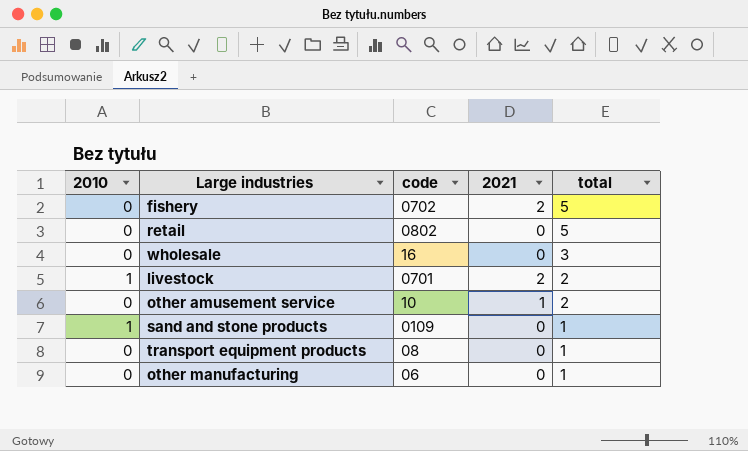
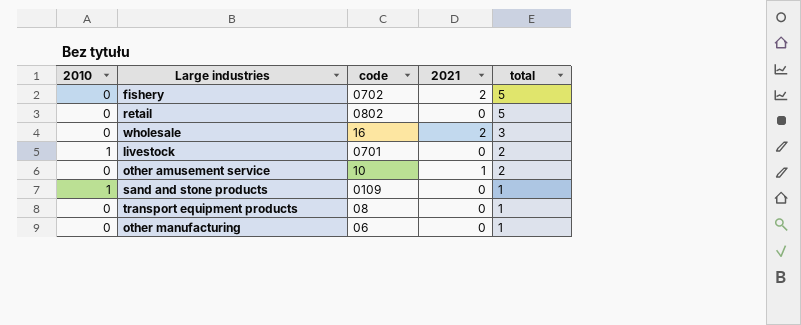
wholesale | 2021: 0 -> 2
livestock | 2021: 2 -> 0

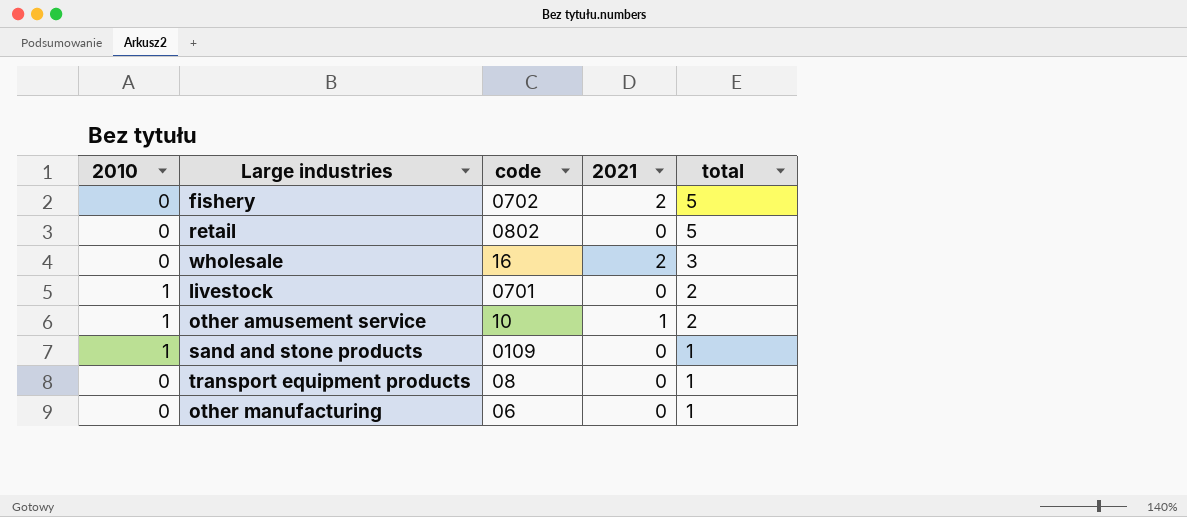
other amusement service | 2010: 0 -> 1

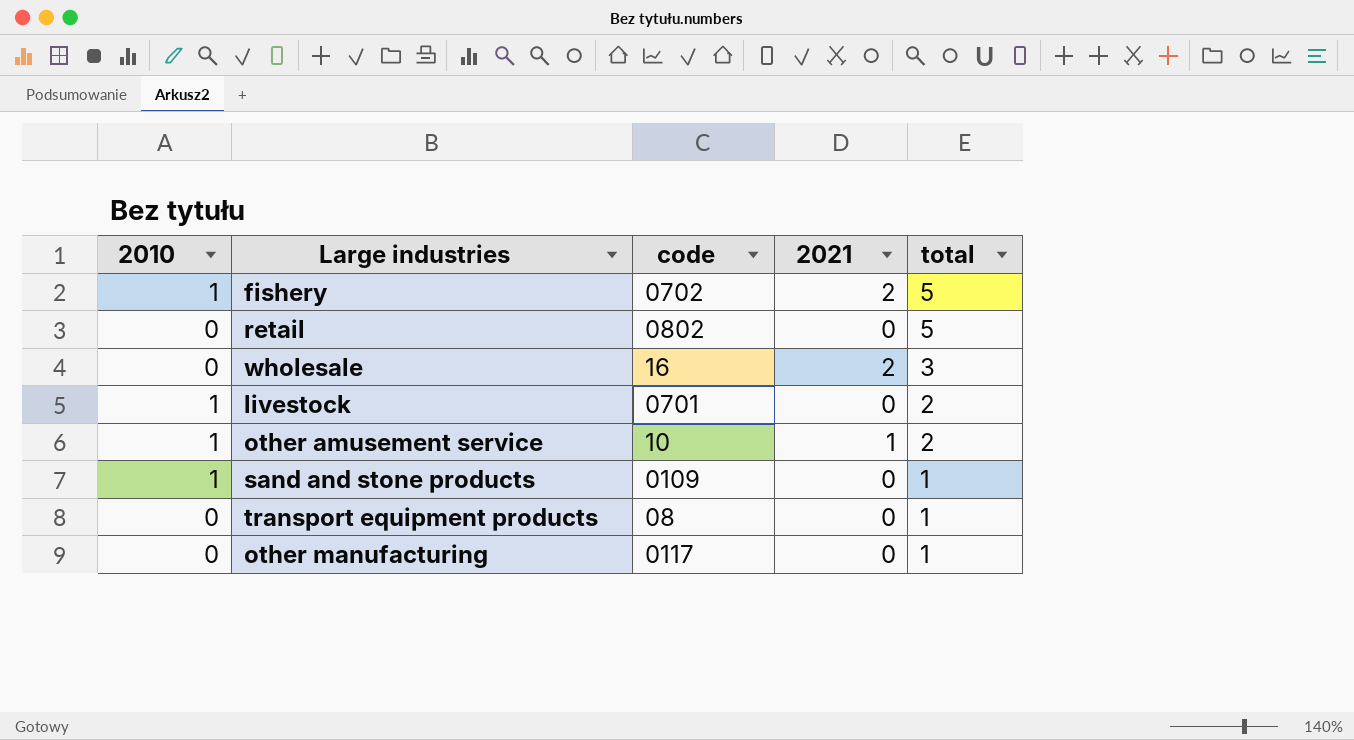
fishery | 2010: 0 -> 1
other manufacturing | code: 06 -> 0117

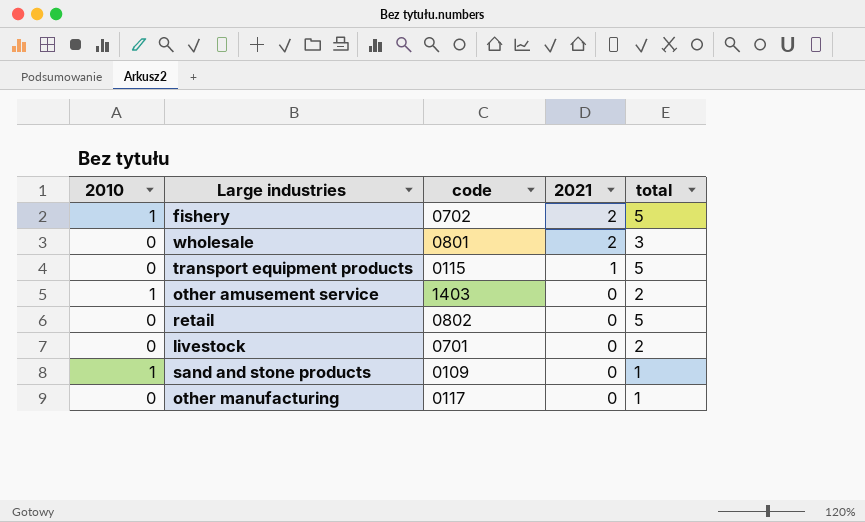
row order: total descending -> 2021 descending
wholesale | code: 16 -> 0801
transport equipment products | code: 08 -> 0115
transport equipment products | 2021: 0 -> 1
transport equipment products | total: 1 -> 5
other amusement service | code: 10 -> 1403
other amusement service | 2021: 1 -> 0
livestock | 2010: 1 -> 0

